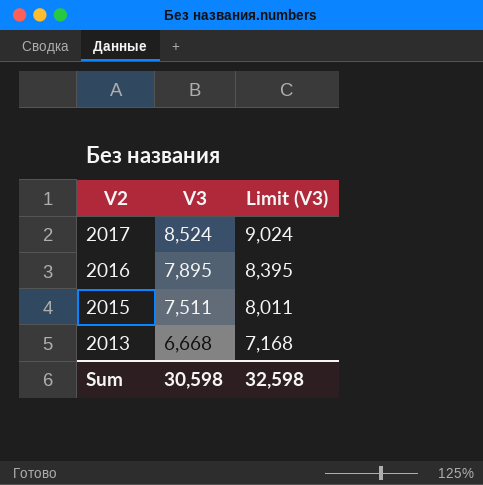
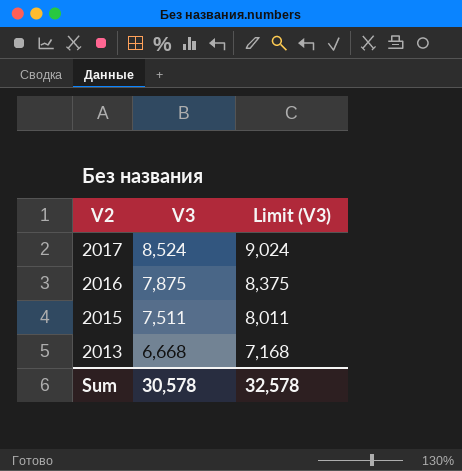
2016 | V3: 7,895 -> 7,875
2016 | Limit (V3): 8,395 -> 8,375
Sum | V3: 30,598 -> 30,578
Sum | Limit (V3): 32,598 -> 32,578

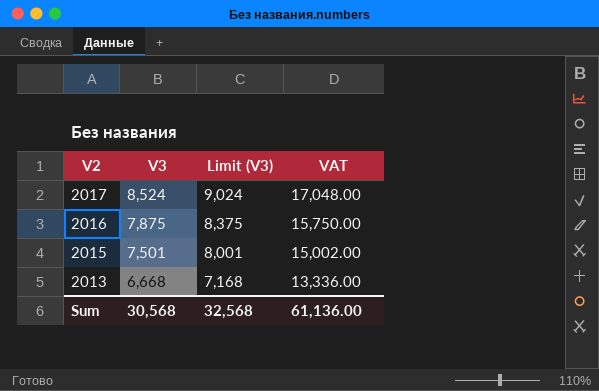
column VAT | formula: none -> [V3] * 2
2015 | V3: 7,511 -> 7,501
2015 | Limit (V3): 8,011 -> 8,001
Sum | V3: 30,578 -> 30,568
Sum | Limit (V3): 32,578 -> 32,568

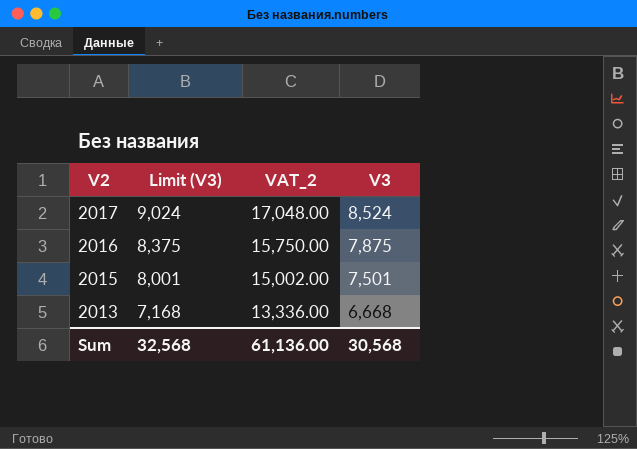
column name: VAT -> VAT_2
column V3 | position: 2 -> 4

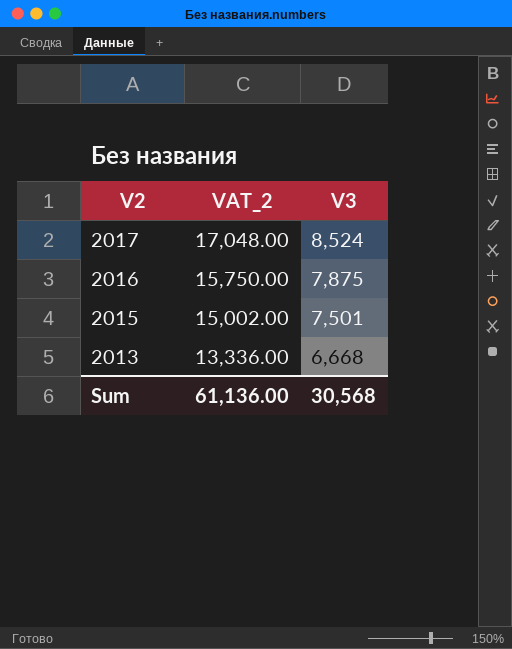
column Limit (V3) | formula: [V3] + 500 -> none

